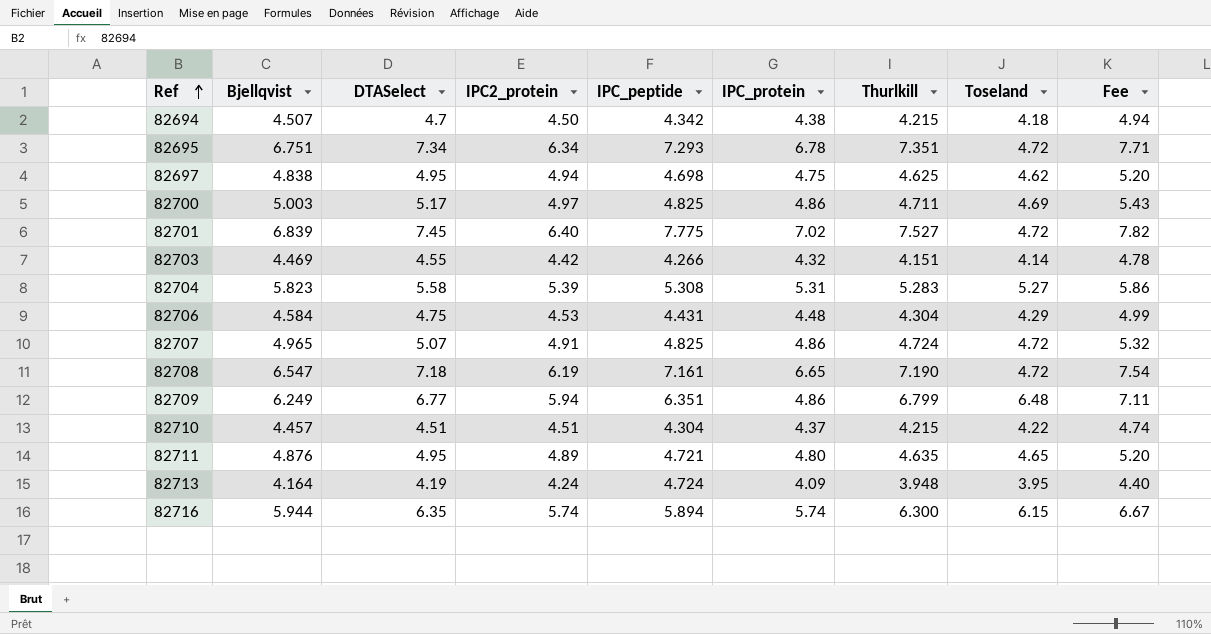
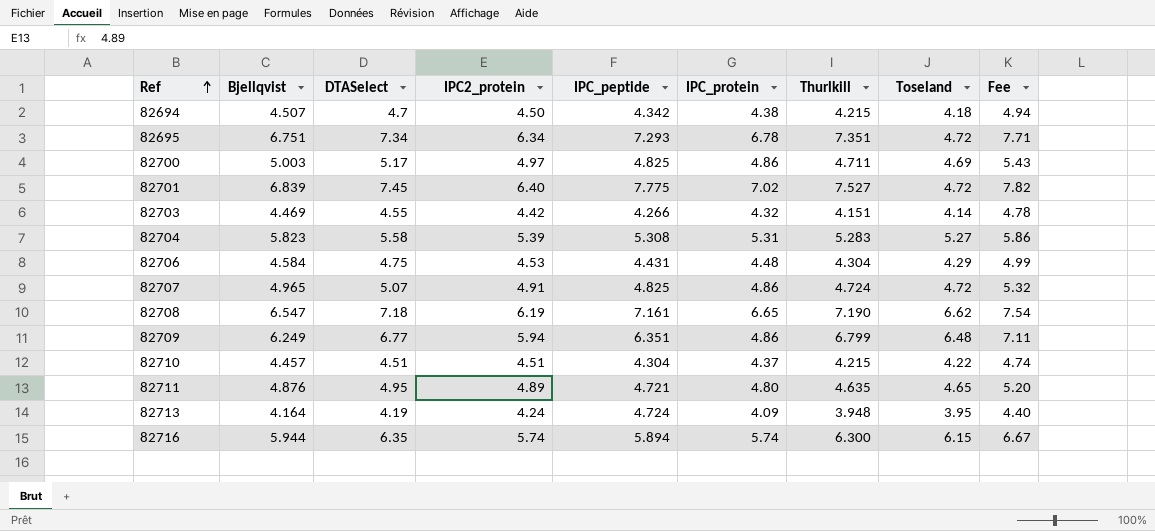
row 82697: 4.838 | 4.95 | 4.94 | 4.698 | 4.75 | 4.625 | 4.62 | 5.20 -> none
82708 | Toseland: 4.72 -> 6.62

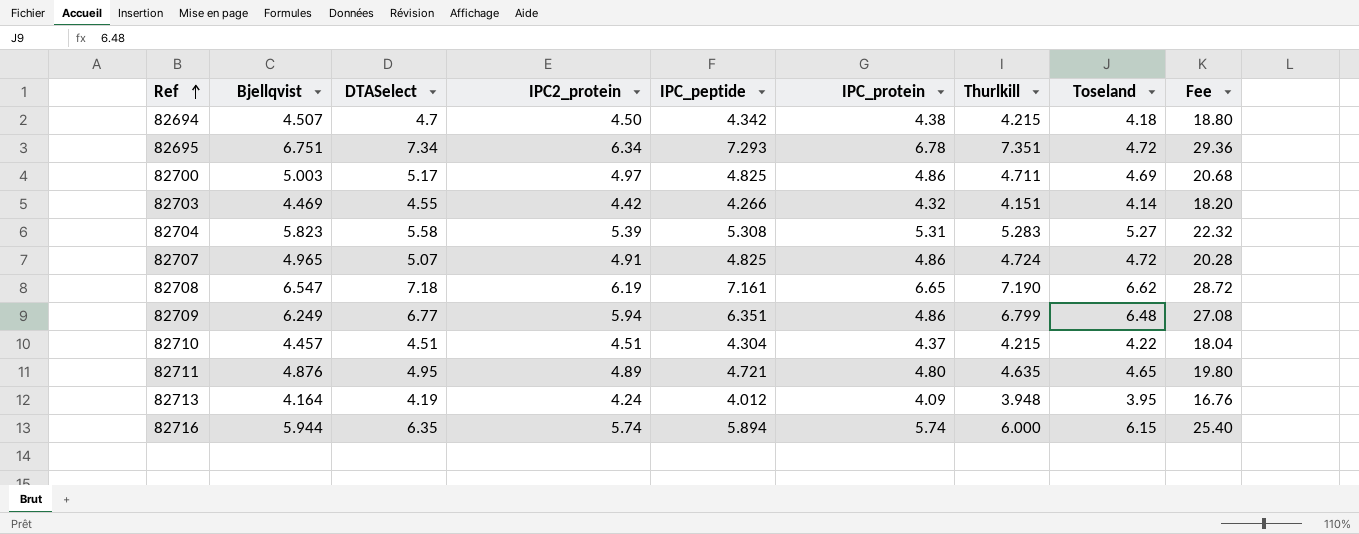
column Fee | formula: [DTASelect] * 1.05 -> [DTASelect] * 4
row 82701: 6.839 | 7.45 | 6.40 | 7.775 | 7.02 | 7.527 | 4.72 | 7.82 -> none
row 82706: 4.584 | 4.75 | 4.53 | 4.431 | 4.48 | 4.304 | 4.29 | 4.99 -> none
82713 | IPC_peptide: 4.724 -> 4.012
82716 | Thurlkill: 6.300 -> 6.000

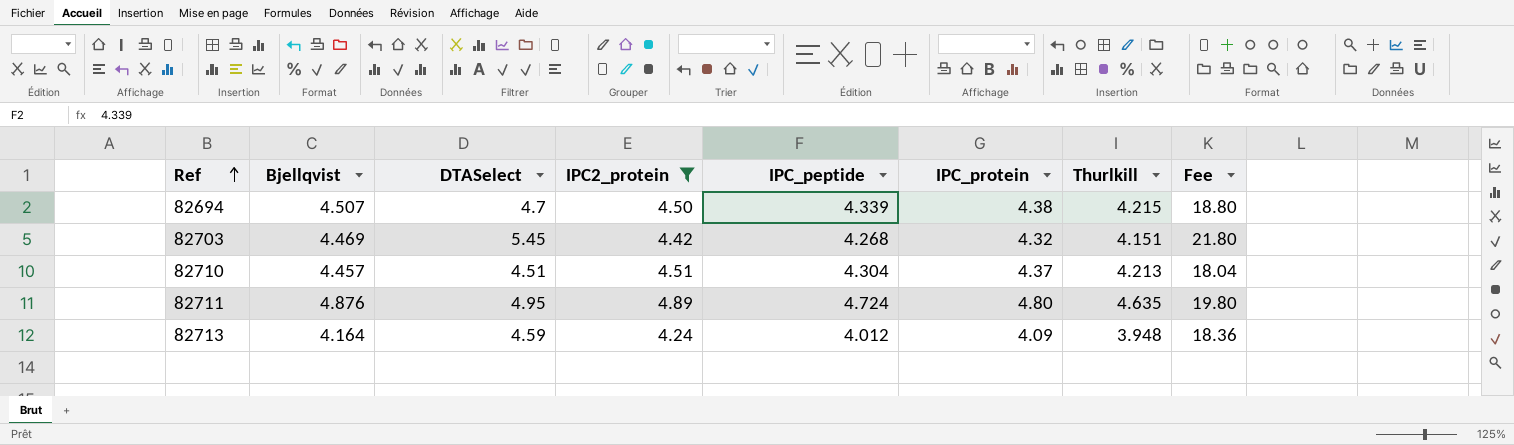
filter: none -> IPC2_protein <= 4.89
column Toseland | position: 8 -> none
82694 | IPC_peptide: 4.342 -> 4.339
82703 | DTASelect: 4.55 -> 5.45
82703 | IPC_peptide: 4.266 -> 4.268
82703 | Fee: 18.20 -> 21.80
82710 | Thurlkill: 4.215 -> 4.213
82711 | IPC_peptide: 4.721 -> 4.724
82713 | DTASelect: 4.19 -> 4.59
82713 | Fee: 16.76 -> 18.36

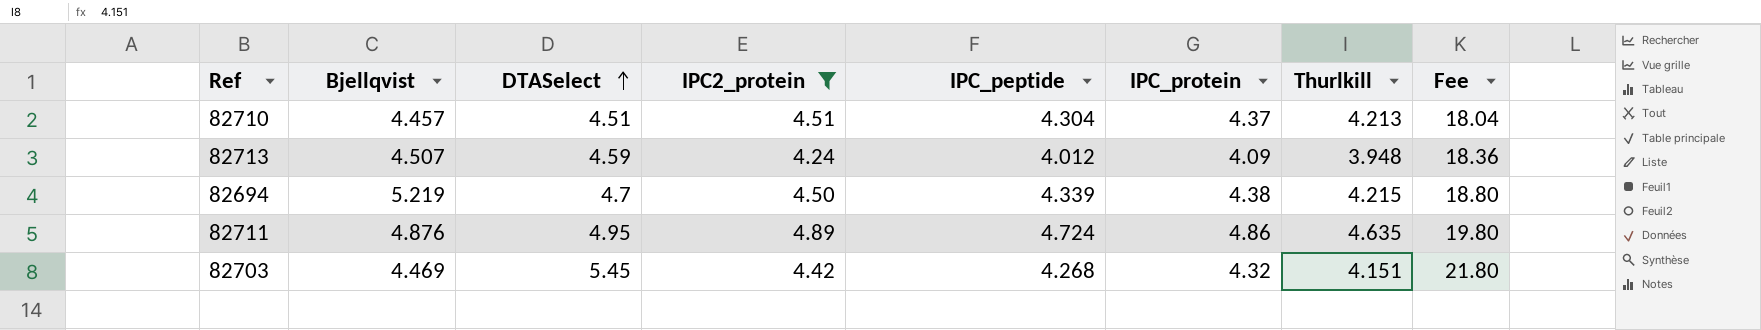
row order: Ref ascending -> DTASelect ascending
82713 | Bjellqvist: 4.164 -> 4.507
82694 | Bjellqvist: 4.507 -> 5.219
82711 | IPC_protein: 4.80 -> 4.86

